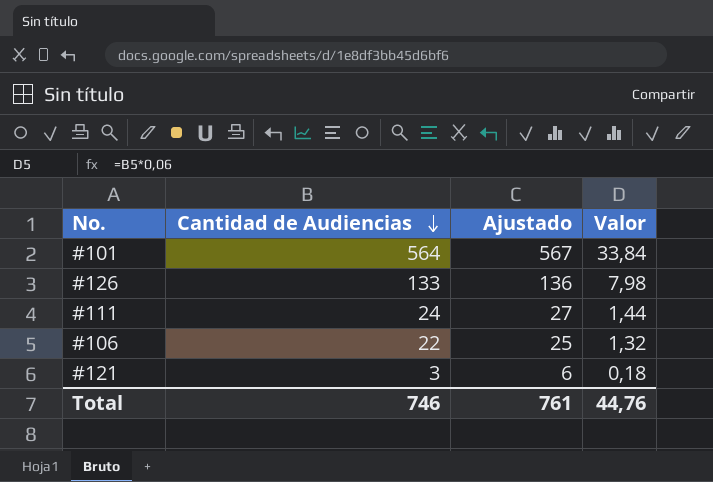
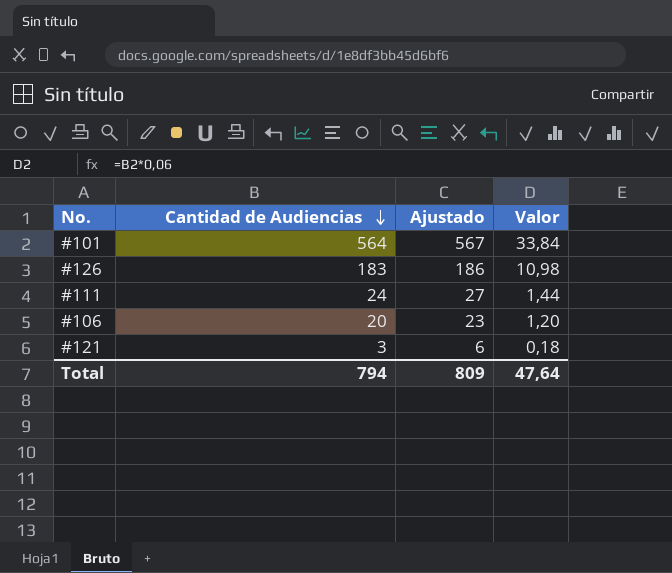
#126 | Cantidad de Audiencias: 133 -> 183
#126 | Ajustado: 136 -> 186
#126 | Valor: 7,98 -> 10,98
#106 | Cantidad de Audiencias: 22 -> 20
#106 | Ajustado: 25 -> 23
#106 | Valor: 1,32 -> 1,20
Total | Cantidad de Audiencias: 746 -> 794
Total | Ajustado: 761 -> 809
Total | Valor: 44,76 -> 47,64

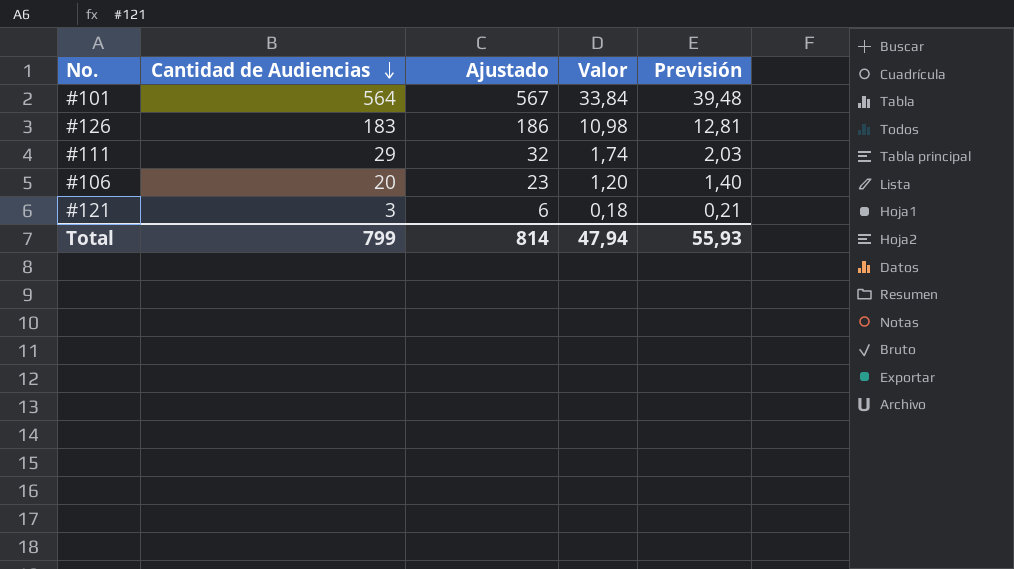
column Previsión | formula: none -> [Cantidad de Audiencias] * 0,07
#111 | Cantidad de Audiencias: 24 -> 29
#111 | Ajustado: 27 -> 32
#111 | Valor: 1,44 -> 1,74
Total | Cantidad de Audiencias: 794 -> 799
Total | Ajustado: 809 -> 814
Total | Valor: 47,64 -> 47,94

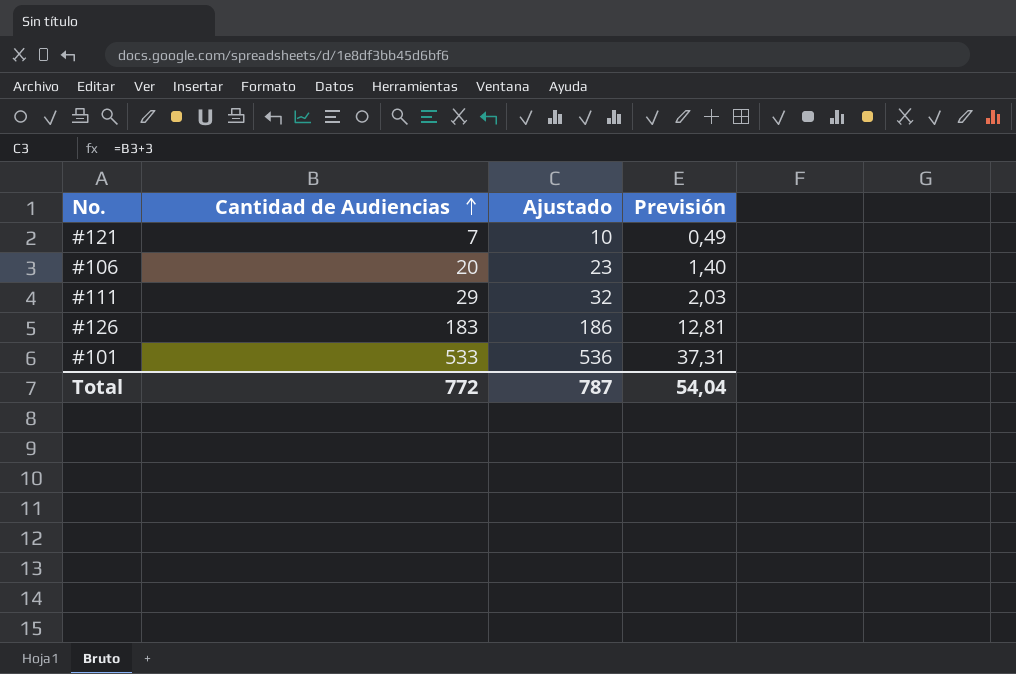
row order: Cantidad de Audiencias descending -> Cantidad de Audiencias ascending
column Valor | formula: [Cantidad de Audiencias] * 0,06 -> none
#121 | Cantidad de Audiencias: 3 -> 7
#121 | Ajustado: 6 -> 10
#121 | Previsión: 0,21 -> 0,49
#101 | Cantidad de Audiencias: 564 -> 533
#101 | Ajustado: 567 -> 536
#101 | Previsión: 39,48 -> 37,31
Total | Cantidad de Audiencias: 799 -> 772
Total | Ajustado: 814 -> 787
Total | Previsión: 55,93 -> 54,04

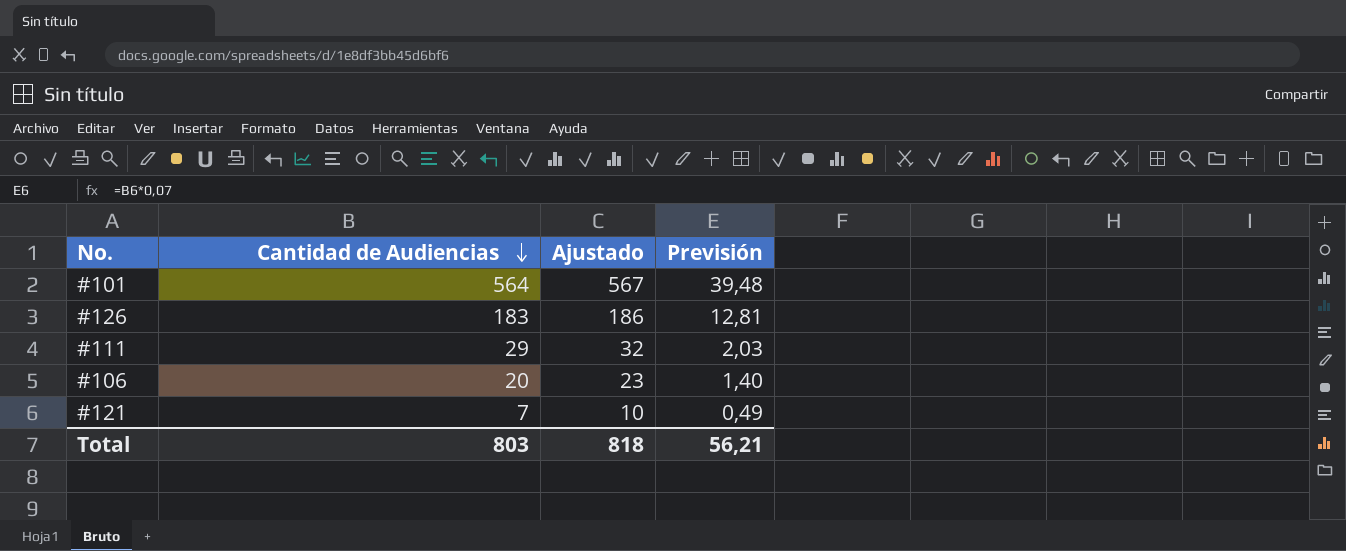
row order: Cantidad de Audiencias ascending -> Cantidad de Audiencias descending
#101 | Cantidad de Audiencias: 533 -> 564
#101 | Ajustado: 536 -> 567
#101 | Previsión: 37,31 -> 39,48
Total | Cantidad de Audiencias: 772 -> 803
Total | Ajustado: 787 -> 818
Total | Previsión: 54,04 -> 56,21

